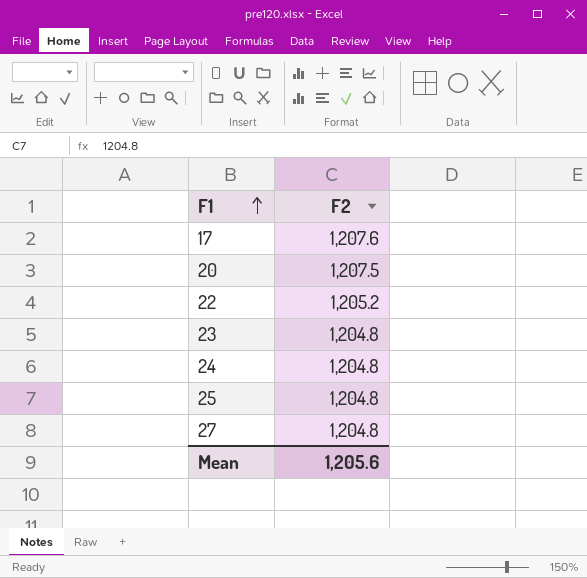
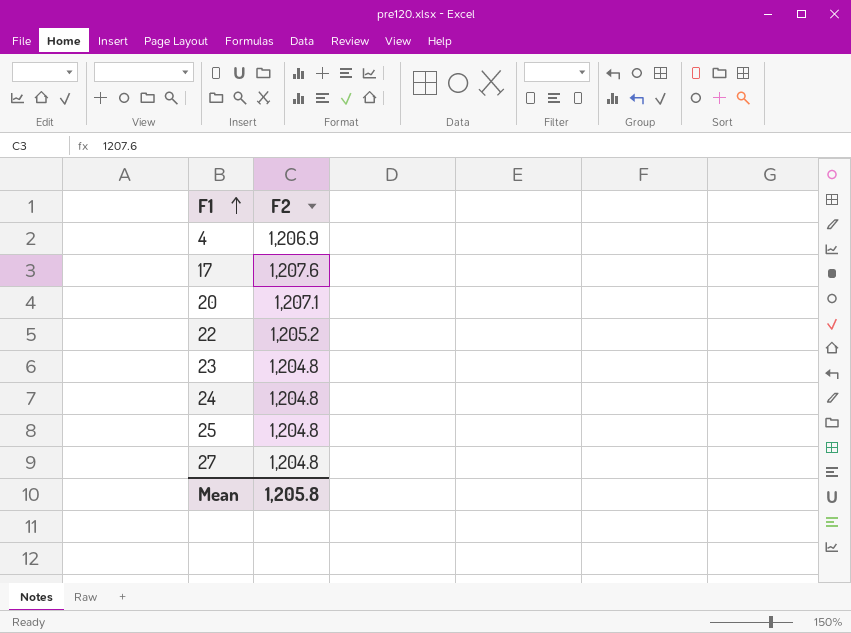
row 4: none -> 1,206.9
20 | F2: 1,207.5 -> 1,207.1
Mean | F2: 1,205.6 -> 1,205.8

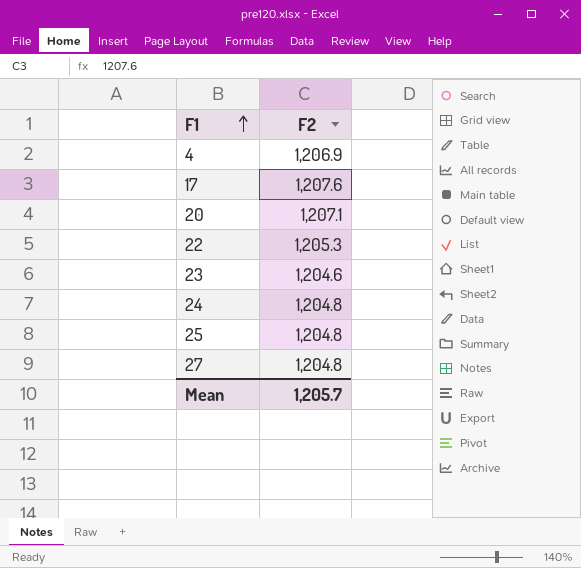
22 | F2: 1,205.2 -> 1,205.3
23 | F2: 1,204.8 -> 1,204.6
Mean | F2: 1,205.8 -> 1,205.7

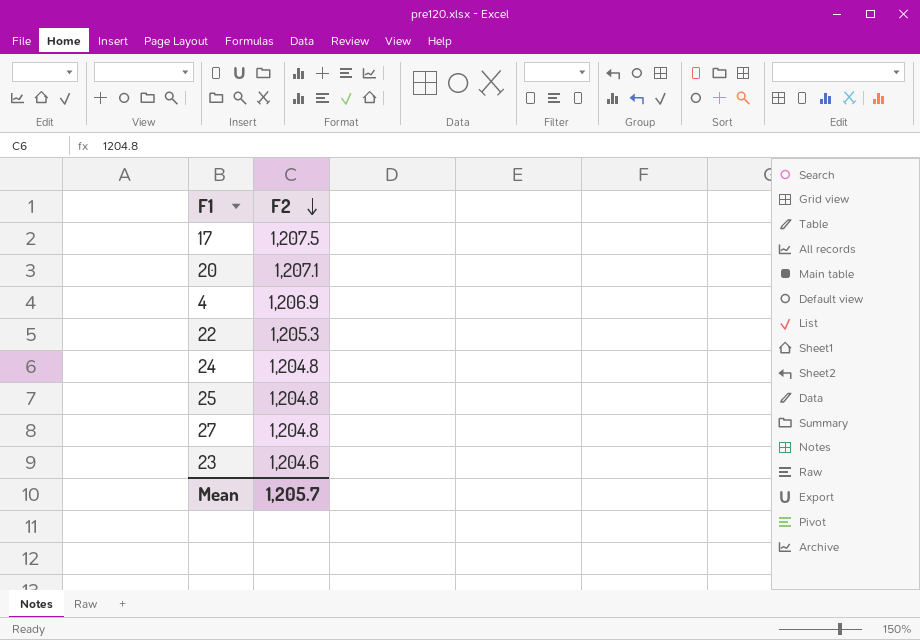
row order: F1 ascending -> F2 descending
17 | F2: 1,207.6 -> 1,207.5

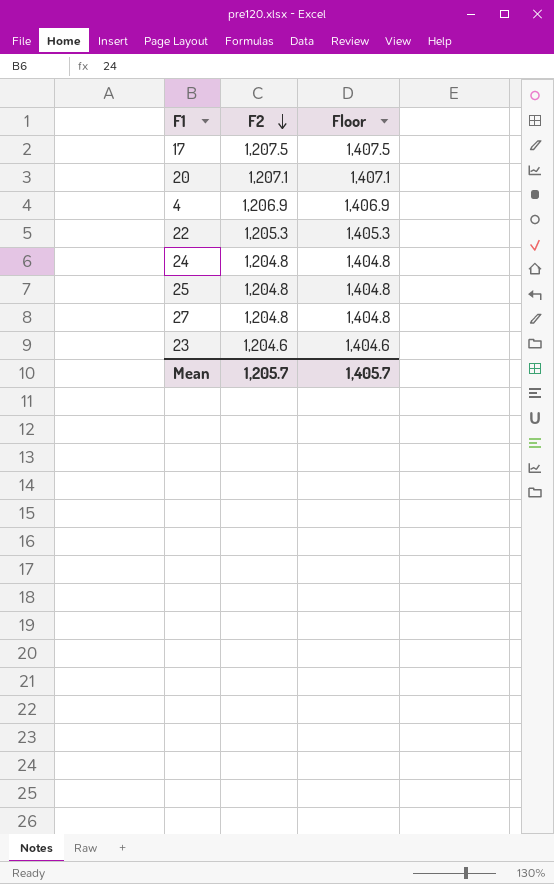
column Floor | formula: none -> [F2] + 200

